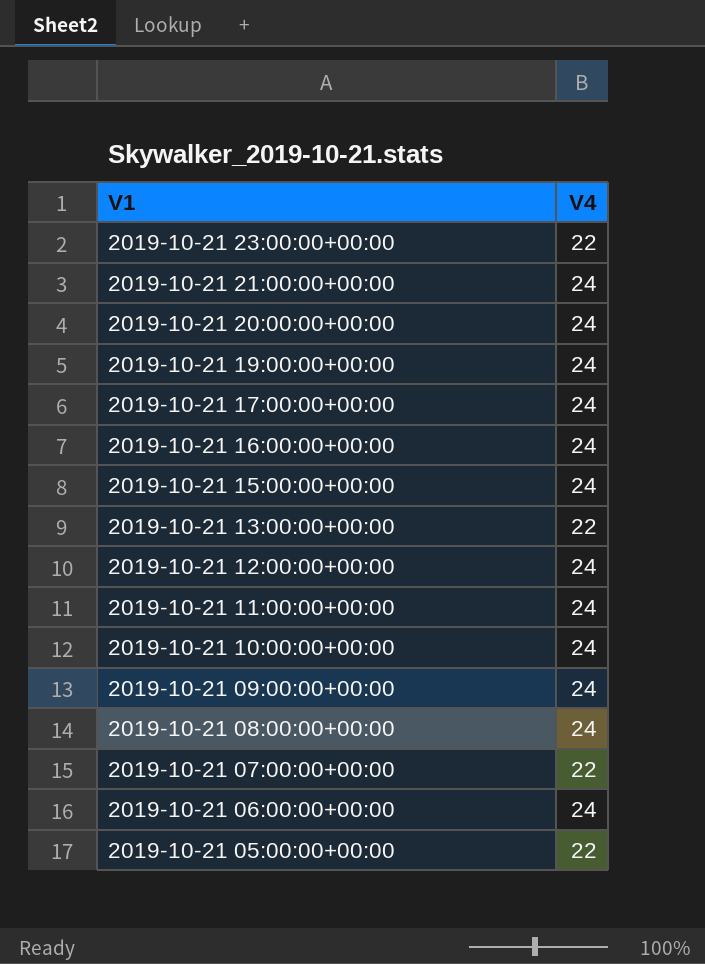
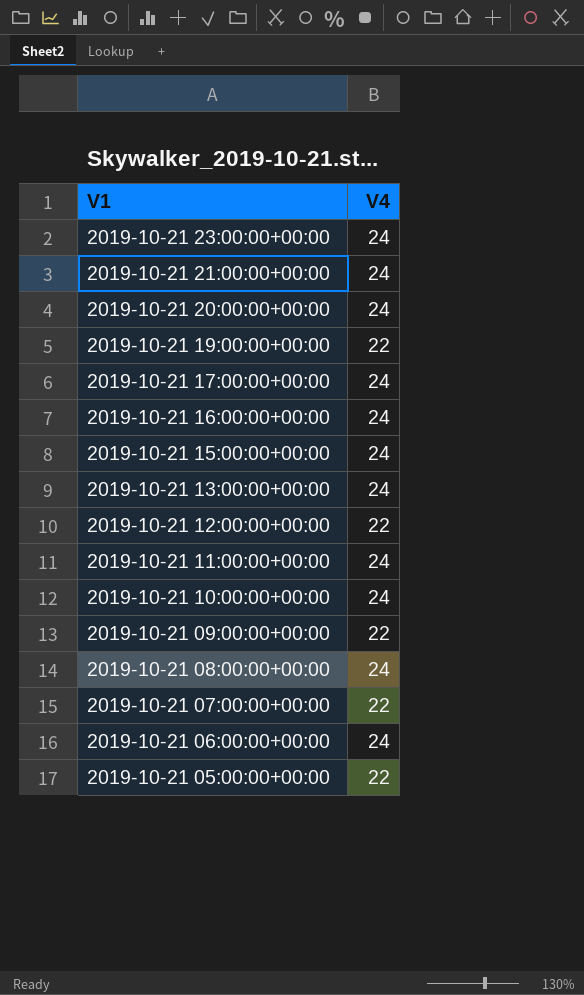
2019-10-21 23:00:00+00:00 | V4: 22 -> 24
2019-10-21 19:00:00+00:00 | V4: 24 -> 22
2019-10-21 13:00:00+00:00 | V4: 22 -> 24
2019-10-21 12:00:00+00:00 | V4: 24 -> 22
2019-10-21 09:00:00+00:00 | V4: 24 -> 22

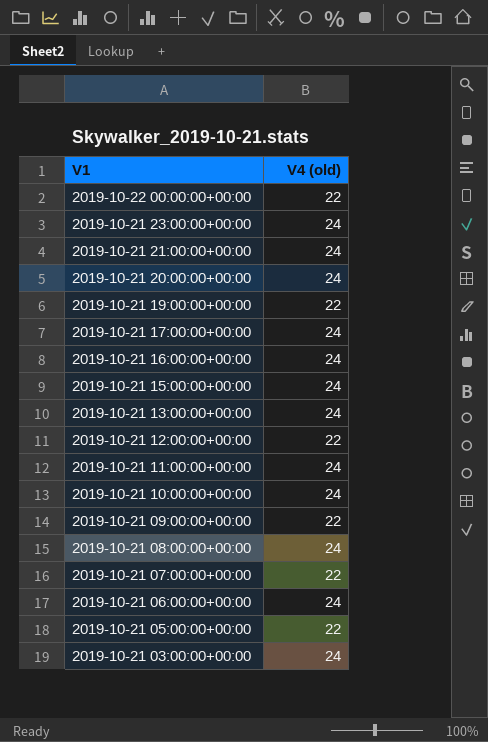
column name: V4 -> V4 (old)
row 2019-10-22 00:00:00+00:00: none -> 22
row 2019-10-21 03:00:00+00:00: none -> 24

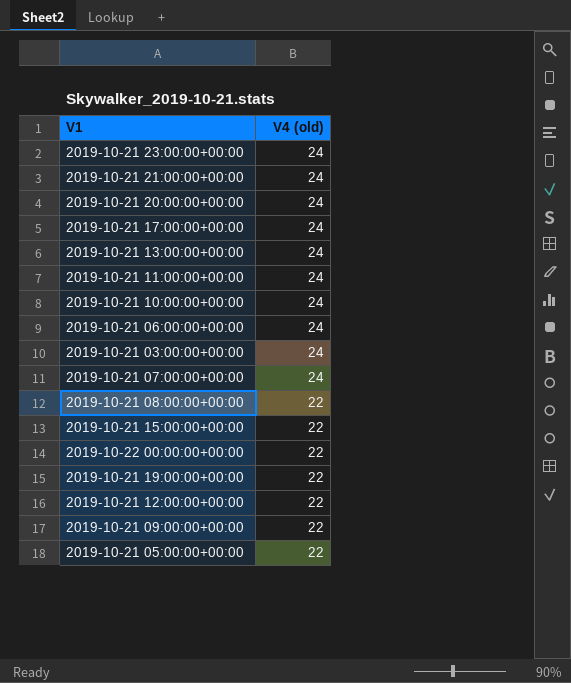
row order: V1 descending -> V4 (old) descending
row 2019-10-21 16:00:00+00:00: 24 -> none
2019-10-21 07:00:00+00:00 | V4 (old): 22 -> 24
2019-10-21 08:00:00+00:00 | V4 (old): 24 -> 22
2019-10-21 15:00:00+00:00 | V4 (old): 24 -> 22

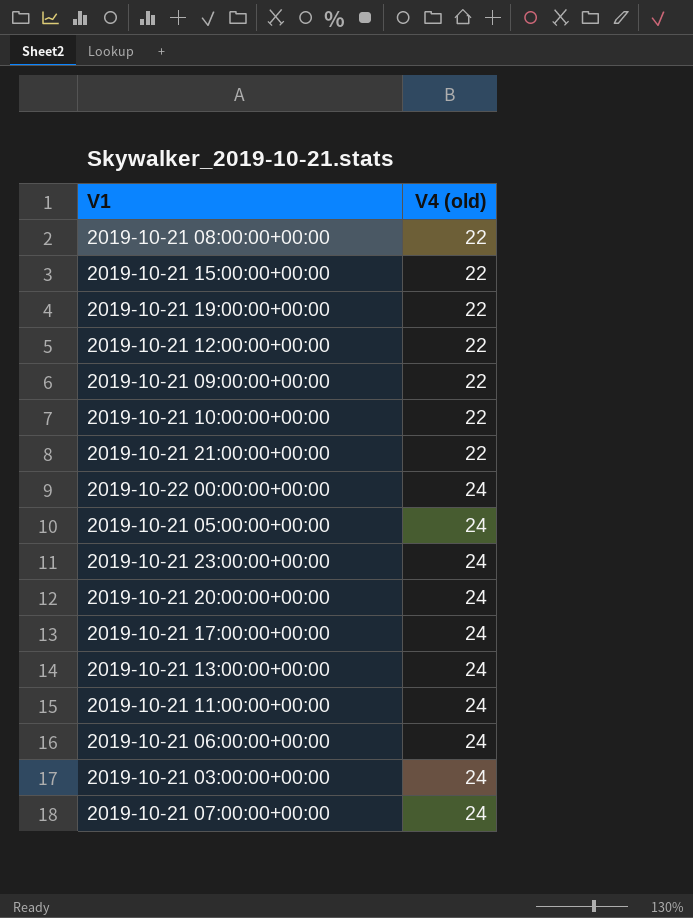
row order: V4 (old) descending -> V4 (old) ascending
2019-10-21 10:00:00+00:00 | V4 (old): 24 -> 22
2019-10-21 21:00:00+00:00 | V4 (old): 24 -> 22
2019-10-22 00:00:00+00:00 | V4 (old): 22 -> 24
2019-10-21 05:00:00+00:00 | V4 (old): 22 -> 24

